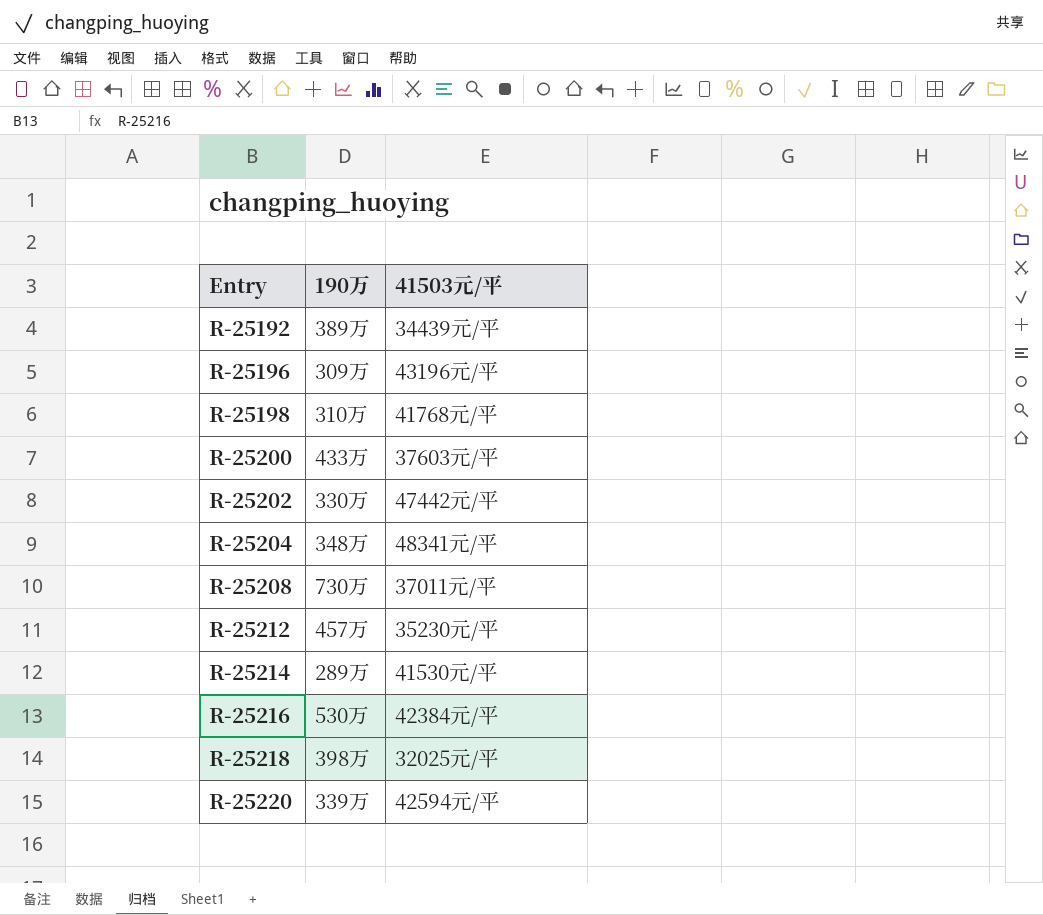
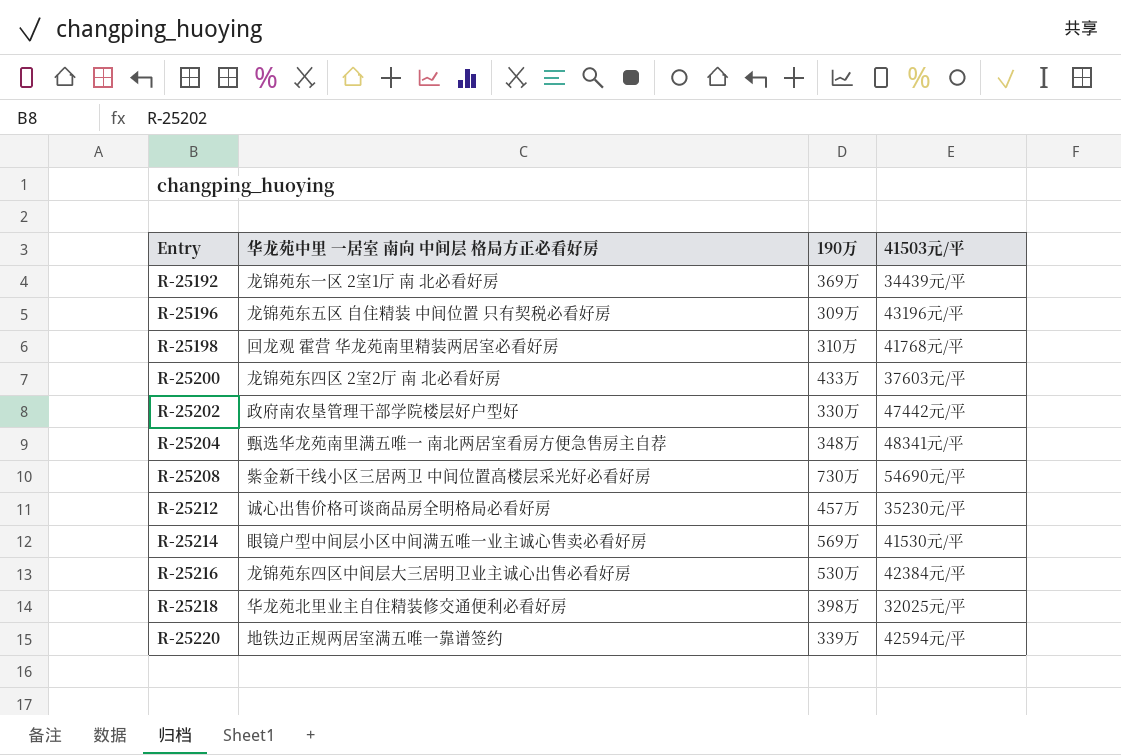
column 华龙苑中里 一居室 南向 中间层 格局方正必看好房 | position: none -> 2
R-25192 | 190万: 389万 -> 369万
R-25208 | 41503元/平: 37011元/平 -> 54690元/平
R-25214 | 190万: 289万 -> 569万

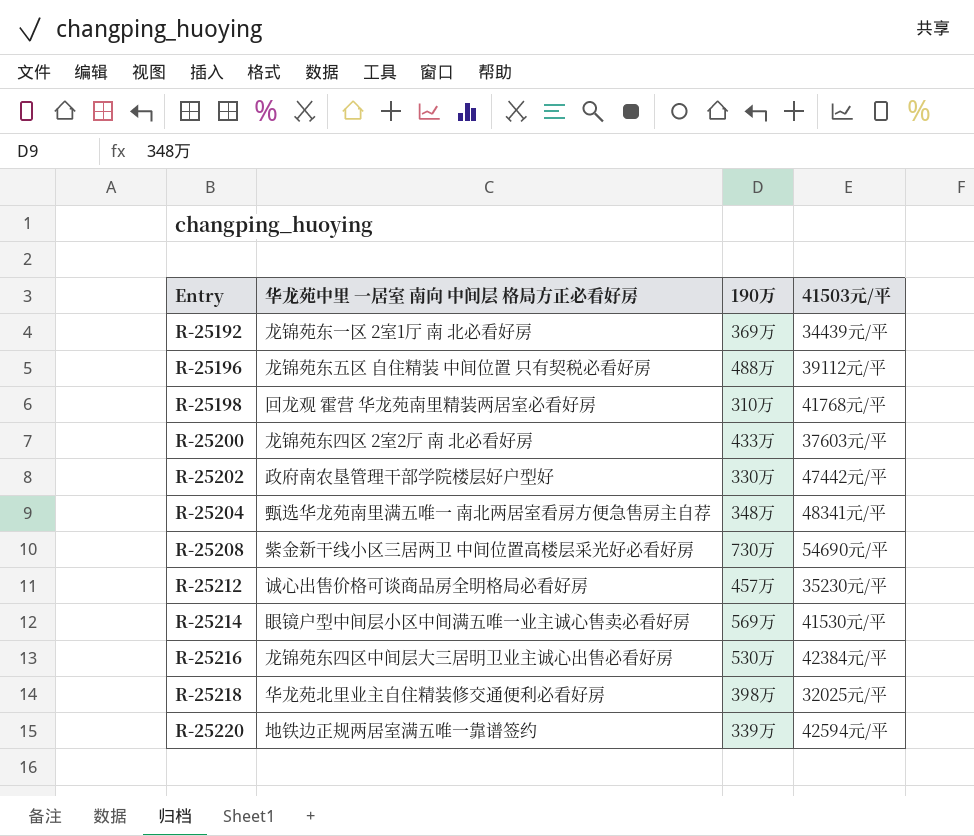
R-25196 | 190万: 309万 -> 488万
R-25196 | 41503元/平: 43196元/平 -> 39112元/平

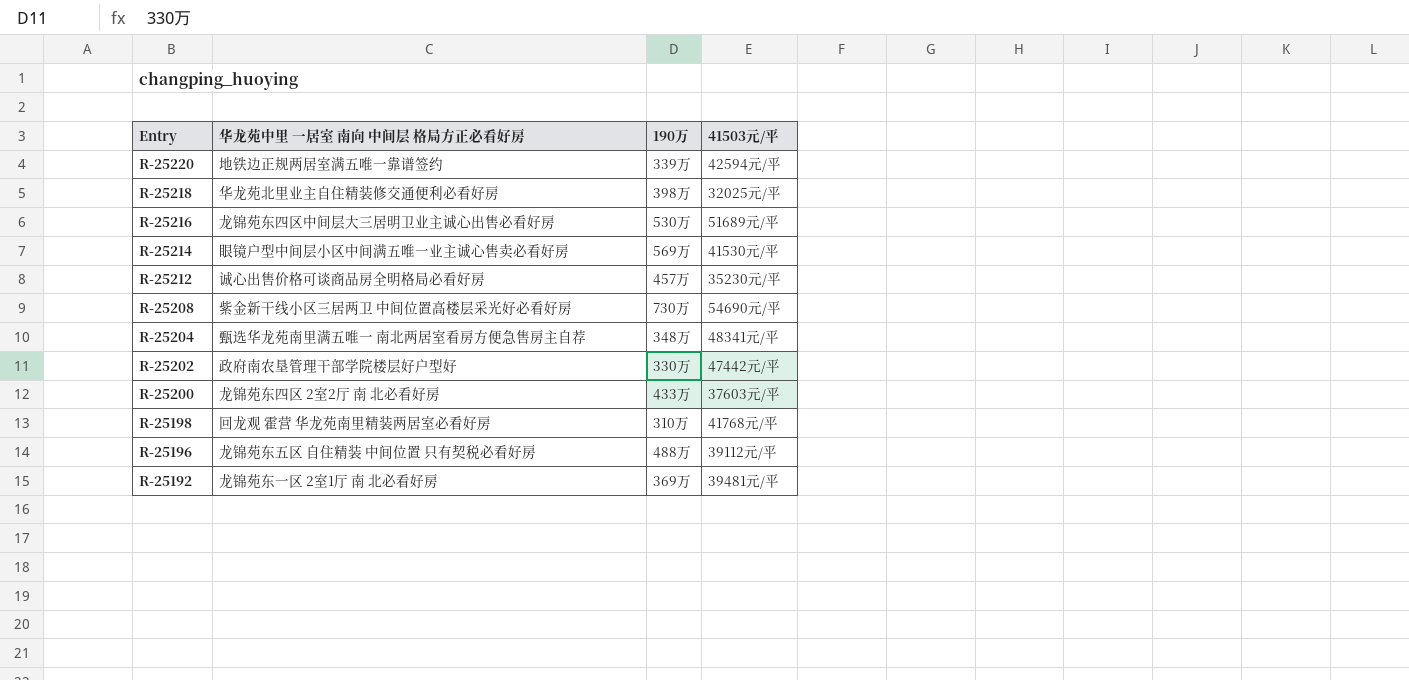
row order: Entry ascending -> Entry descending
R-25216 | 41503元/平: 42384元/平 -> 51689元/平
R-25192 | 41503元/平: 34439元/平 -> 39481元/平

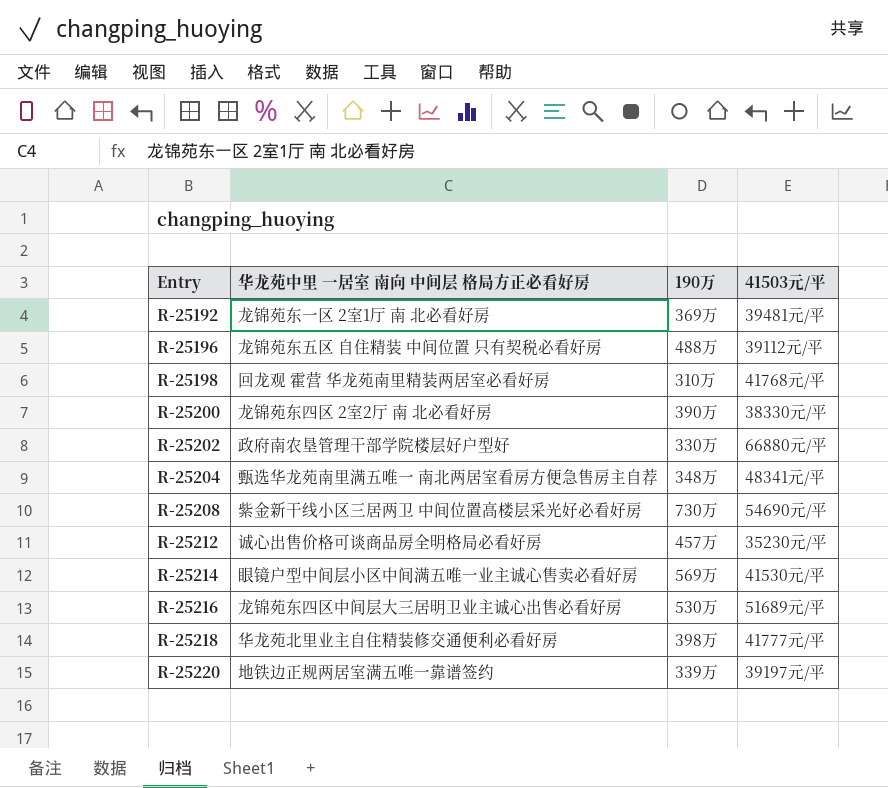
row order: Entry descending -> Entry ascending
R-25200 | 190万: 433万 -> 390万
R-25200 | 41503元/平: 37603元/平 -> 38330元/平
R-25202 | 41503元/平: 47442元/平 -> 66880元/平
R-25218 | 41503元/平: 32025元/平 -> 41777元/平
R-25220 | 41503元/平: 42594元/平 -> 39197元/平

